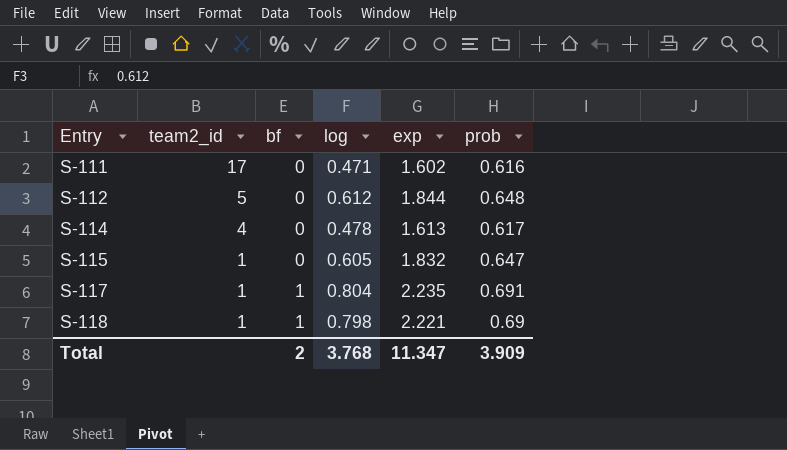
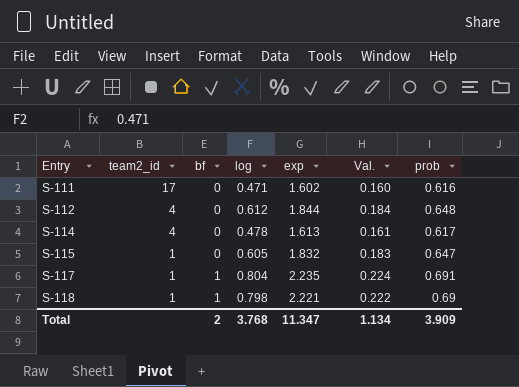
column Val. | formula: none -> [exp] * 0.1
S-112 | team2_id: 5 -> 4

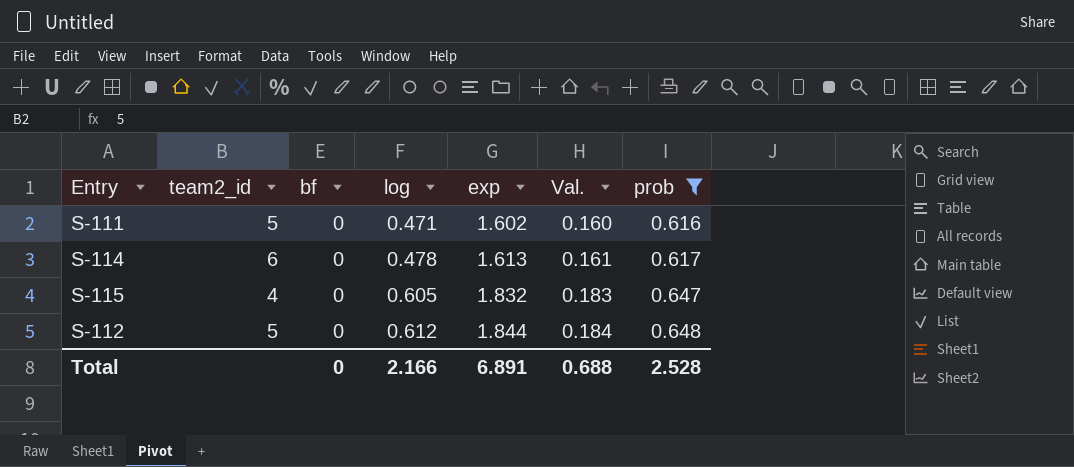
filter: none -> prob <= 0.648
row order: Entry ascending -> log ascending
S-111 | team2_id: 17 -> 5
S-114 | team2_id: 4 -> 6
S-115 | team2_id: 1 -> 4
S-112 | team2_id: 4 -> 5
Total | bf: 2 -> 0
Total | log: 3.768 -> 2.166
Total | exp: 11.347 -> 6.891
Total | Val.: 1.134 -> 0.688
Total | prob: 3.909 -> 2.528

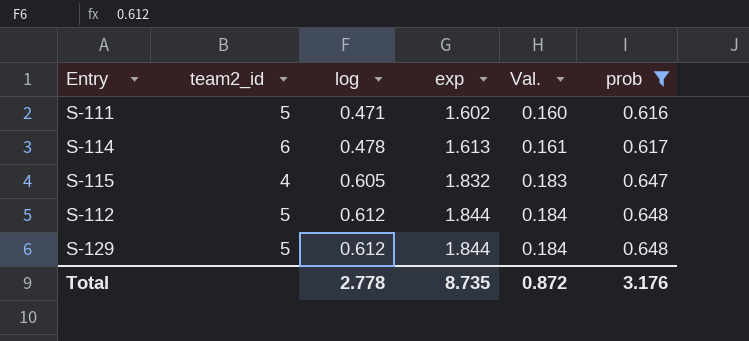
column bf | position: 3 -> none
row S-129: none -> 5 | 0.612 | 1.844 | 0.184 | 0.648
Total | log: 2.166 -> 2.778
Total | exp: 6.891 -> 8.735
Total | Val.: 0.688 -> 0.872
Total | prob: 2.528 -> 3.176

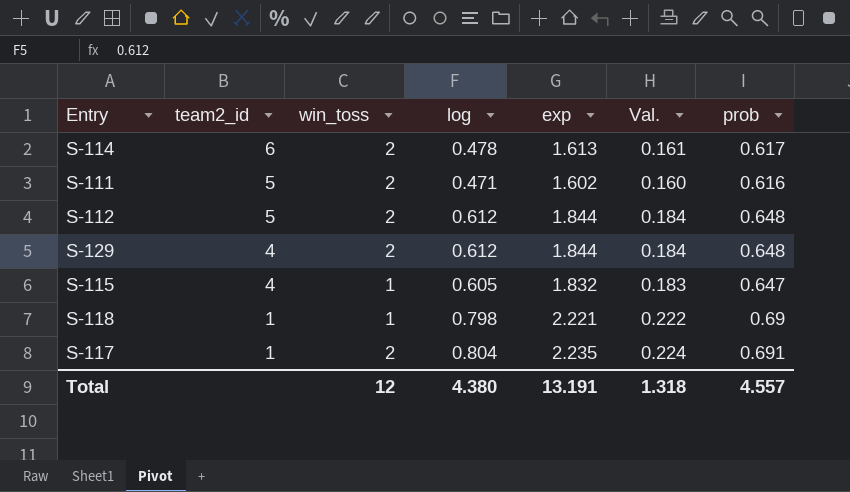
filter: prob <= 0.648 -> none
row order: log ascending -> team2_id descending
column win_toss | position: none -> 3
S-129 | team2_id: 5 -> 4
Total | log: 2.778 -> 4.380
Total | exp: 8.735 -> 13.191
Total | Val.: 0.872 -> 1.318
Total | prob: 3.176 -> 4.557

